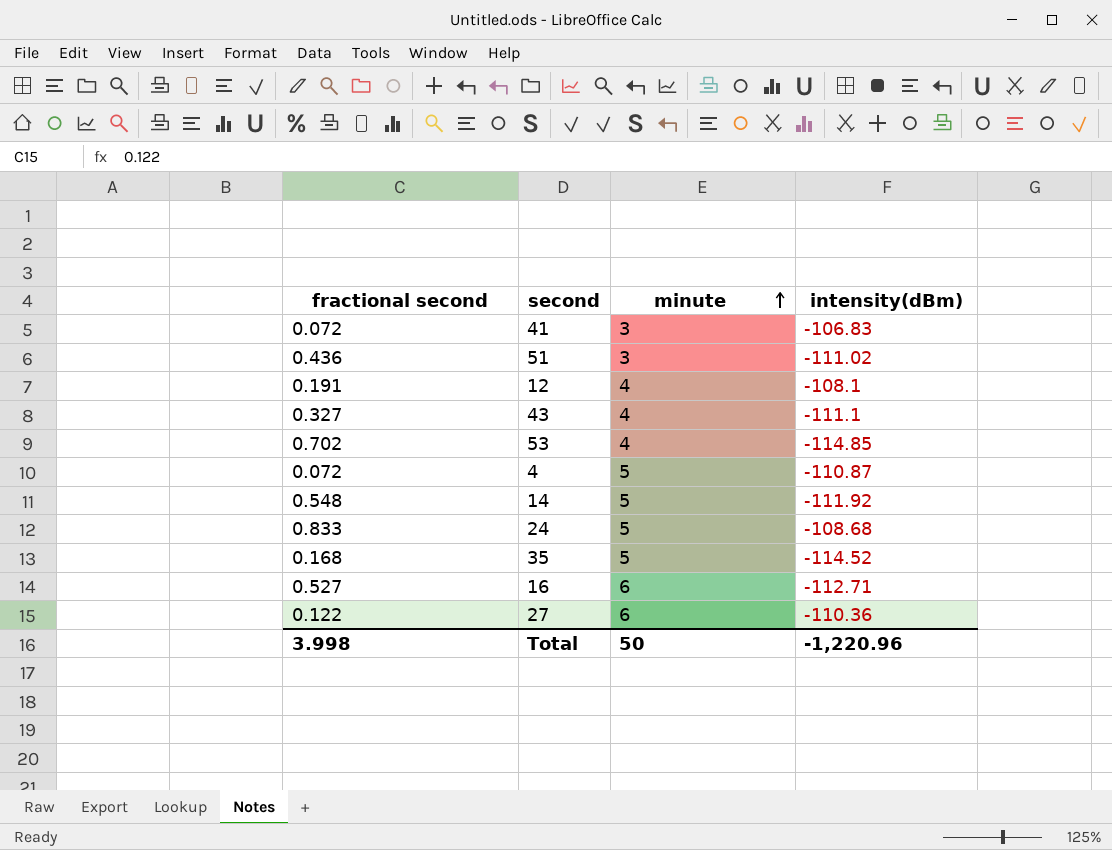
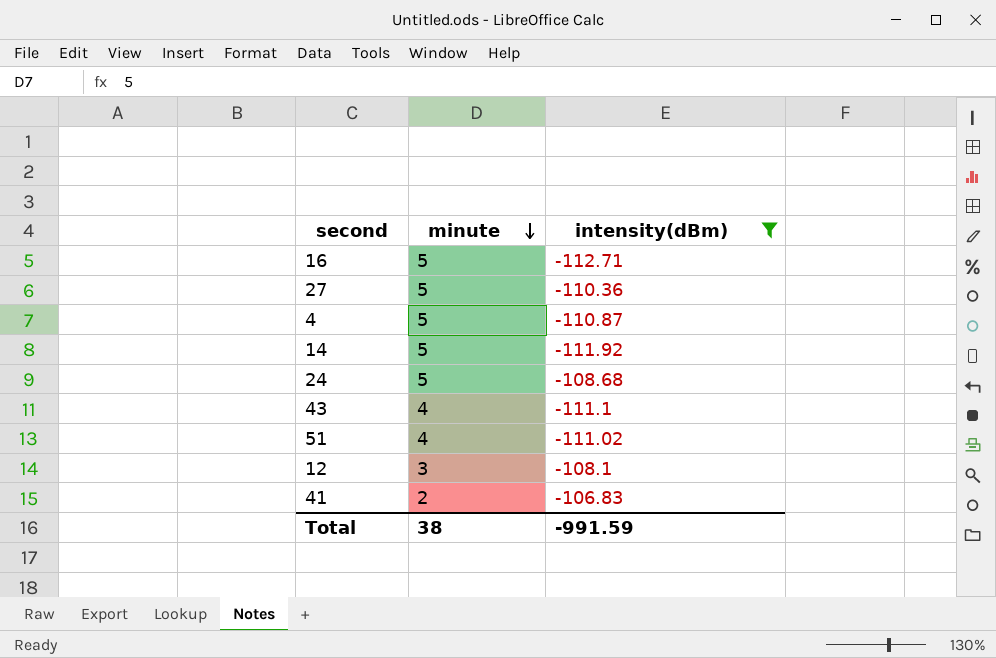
filter: none -> intensity(dBm) >= -112.71
row order: minute ascending -> minute descending
column fractional second | position: 1 -> none
16 | minute: 6 -> 5
27 | minute: 6 -> 5
51 | minute: 3 -> 4
12 | minute: 4 -> 3
41 | minute: 3 -> 2
Total | minute: 50 -> 38
Total | intensity(dBm): -1,220.96 -> -991.59

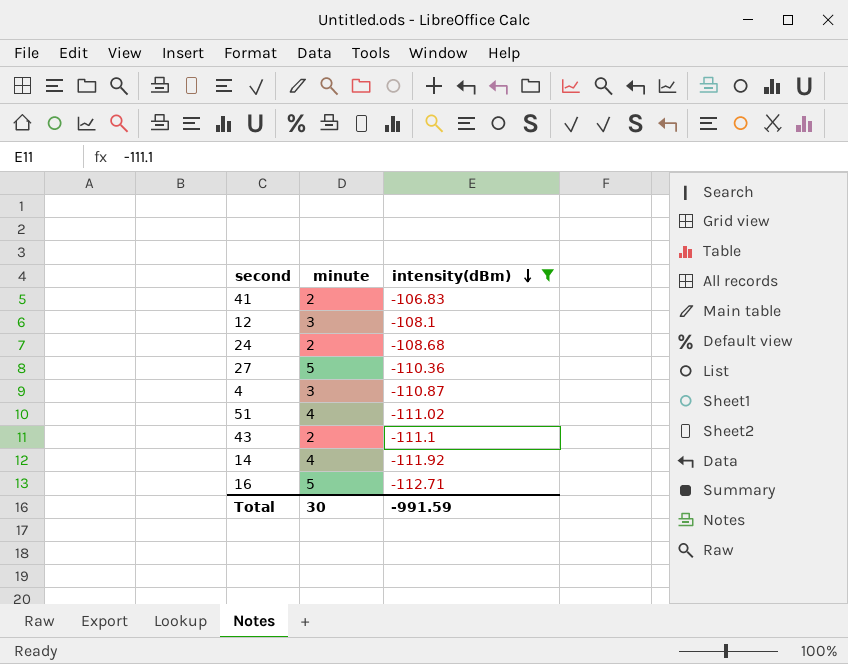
row order: minute descending -> intensity(dBm) descending
24 | minute: 5 -> 2
4 | minute: 5 -> 3
43 | minute: 4 -> 2
14 | minute: 5 -> 4
Total | minute: 38 -> 30

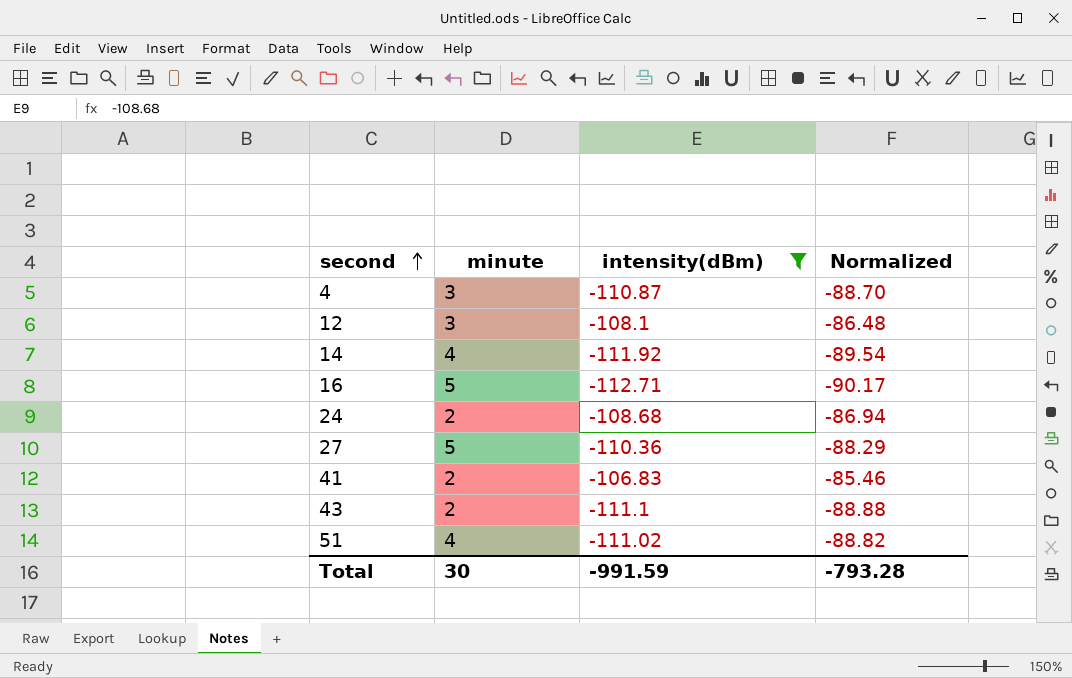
row order: intensity(dBm) descending -> second ascending
column Normalized | formula: none -> [intensity(dBm)] * 0.8

